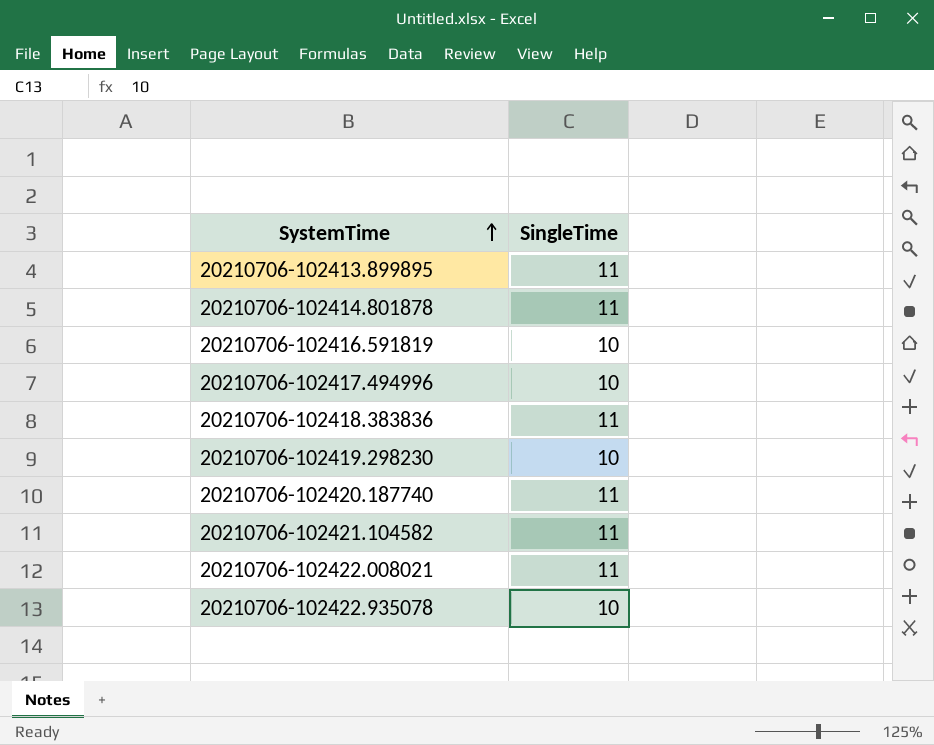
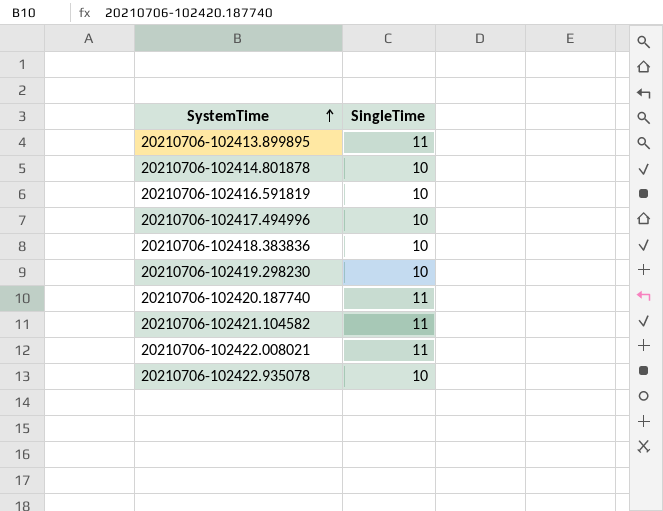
20210706-102414.801878 | SingleTime: 11 -> 10
20210706-102418.383836 | SingleTime: 11 -> 10

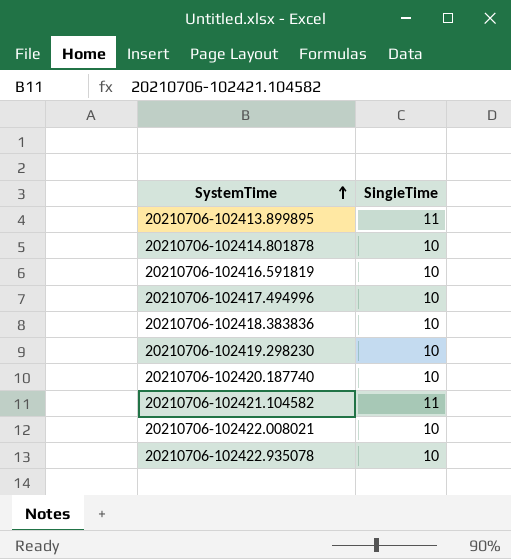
20210706-102420.187740 | SingleTime: 11 -> 10
20210706-102422.008021 | SingleTime: 11 -> 10

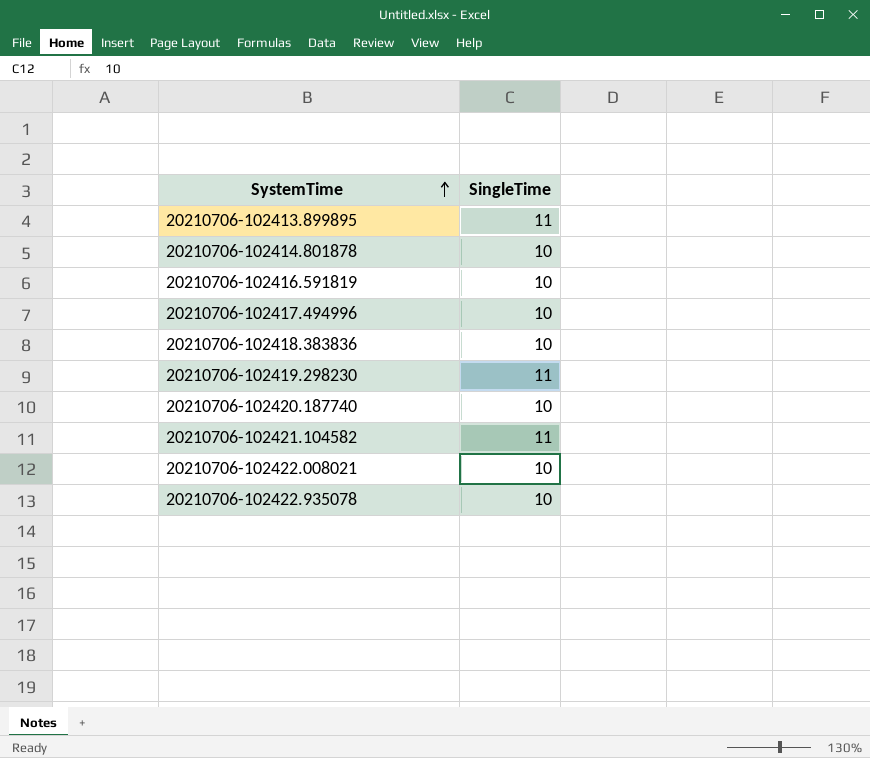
20210706-102419.298230 | SingleTime: 10 -> 11

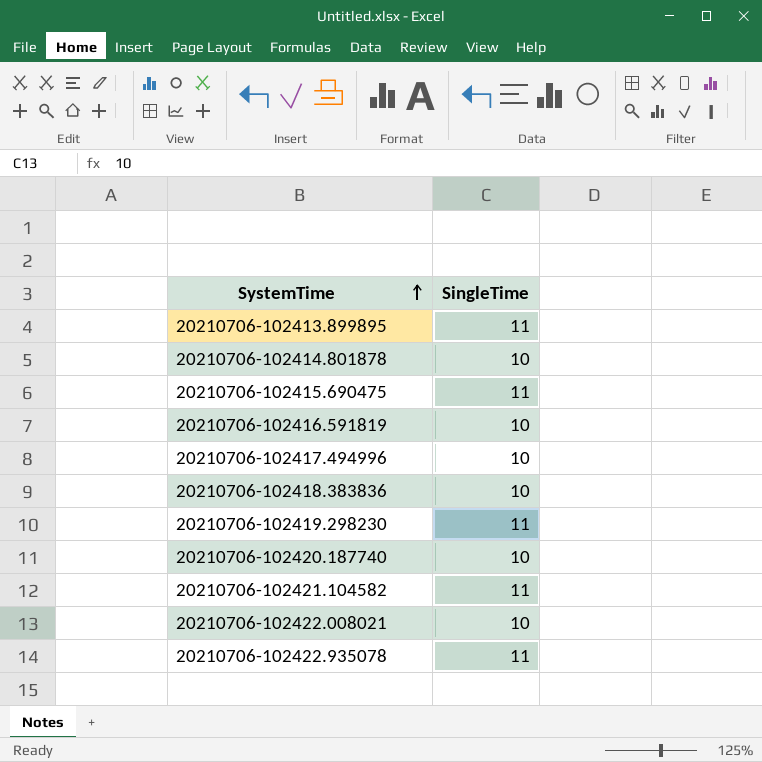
row 20210706-102415.690475: none -> 11
20210706-102422.935078 | SingleTime: 10 -> 11

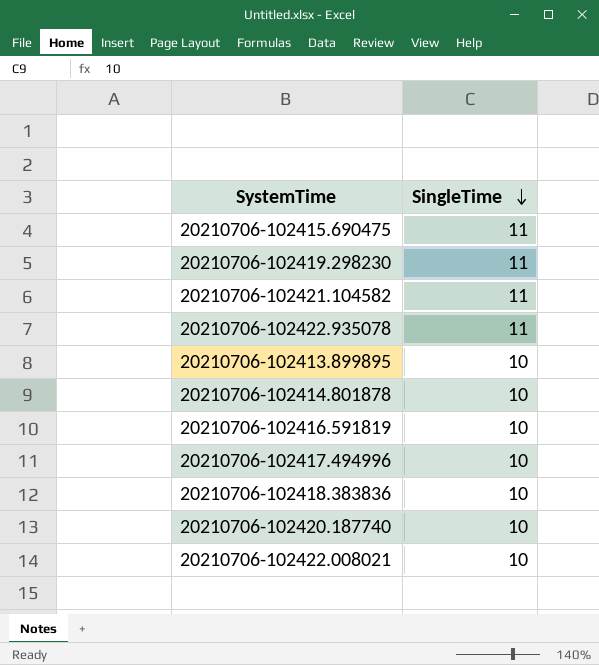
row order: SystemTime ascending -> SingleTime descending
20210706-102413.899895 | SingleTime: 11 -> 10

